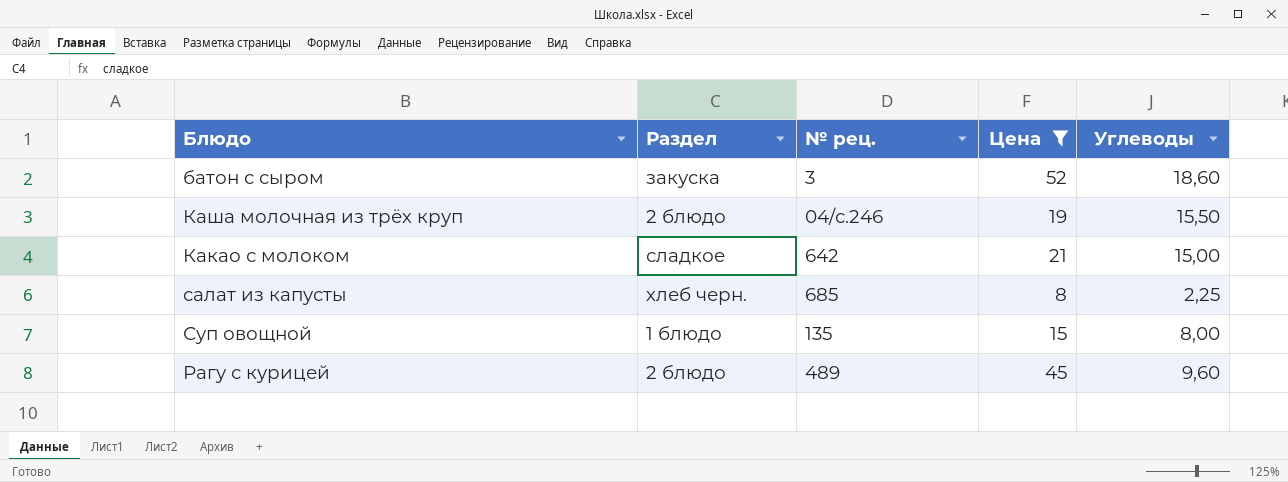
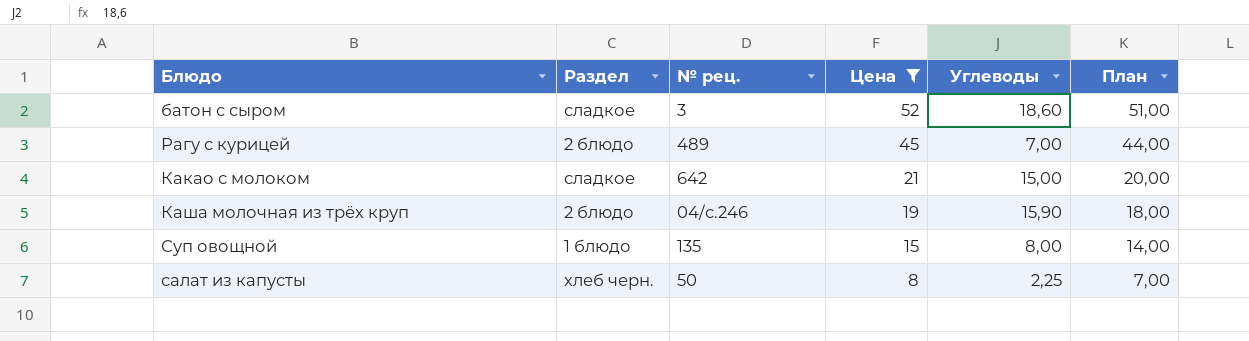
row order: none -> Цена descending
column План | formula: none -> [Цена] - 1
батон с сыром | Раздел: закуска -> сладкое
Рагу с курицей | Углеводы: 9,60 -> 7,00
Каша молочная из трёх круп | Углеводы: 15,50 -> 15,90
салат из капусты | № рец.: 685 -> 50

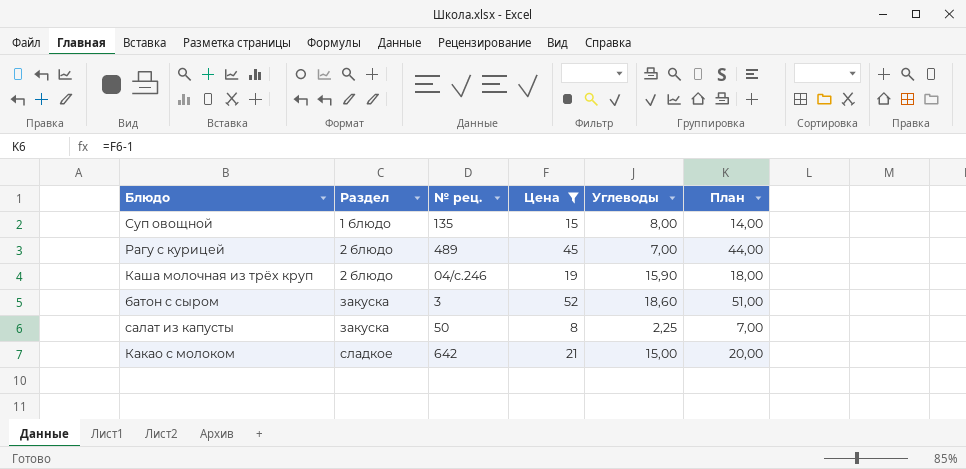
row order: Цена descending -> Раздел ascending
батон с сыром | Раздел: сладкое -> закуска
салат из капусты | Раздел: хлеб черн. -> закуска

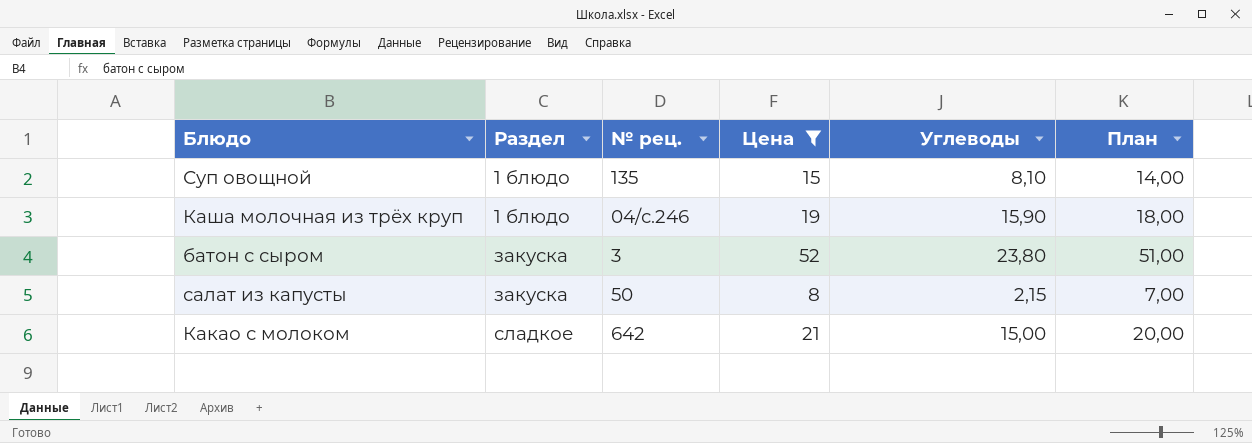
row Рагу с курицей: 2 блюдо | 489 | 45 | 7,00 | 44,00 -> none
Суп овощной | Углеводы: 8,00 -> 8,10
Каша молочная из трёх круп | Раздел: 2 блюдо -> 1 блюдо
батон с сыром | Углеводы: 18,60 -> 23,80
салат из капусты | Углеводы: 2,25 -> 2,15

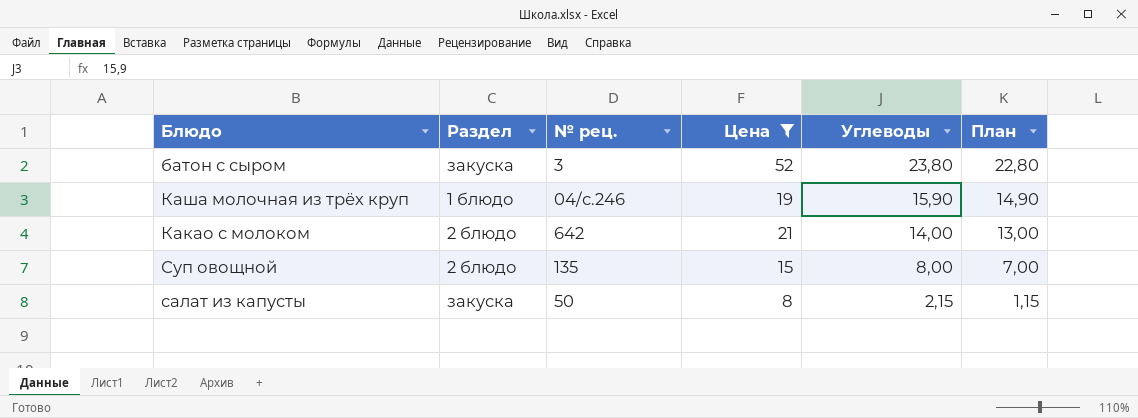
row order: Раздел ascending -> Углеводы descending
column План | formula: [Цена] - 1 -> [Углеводы] - 1
Какао с молоком | Раздел: сладкое -> 2 блюдо
Какао с молоком | Углеводы: 15,00 -> 14,00
Суп овощной | Раздел: 1 блюдо -> 2 блюдо
Суп овощной | Углеводы: 8,10 -> 8,00

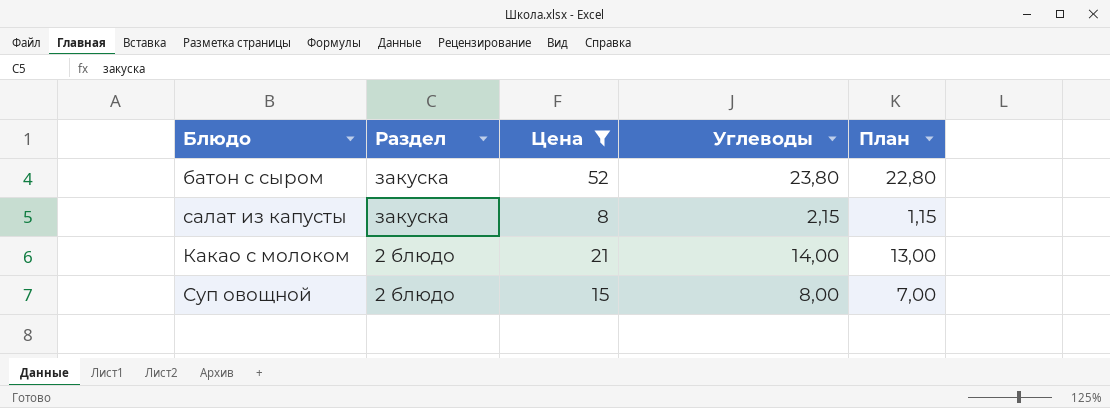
row order: Углеводы descending -> Раздел descending
column № рец. | position: 3 -> none
row Каша молочная из трёх круп: 1 блюдо | 04/с.246 | 19 | 15,90 | 14,90 -> none

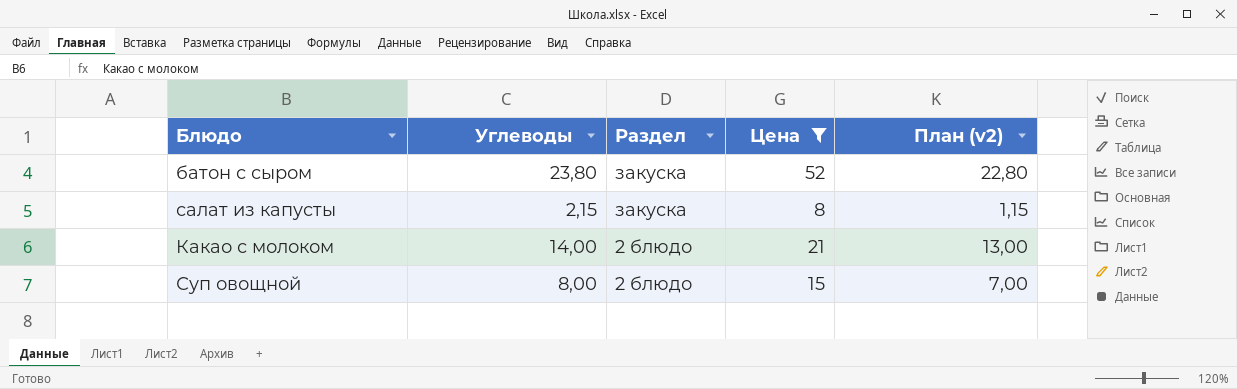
column Углеводы | position: 4 -> 2
column name: План -> План (v2)

